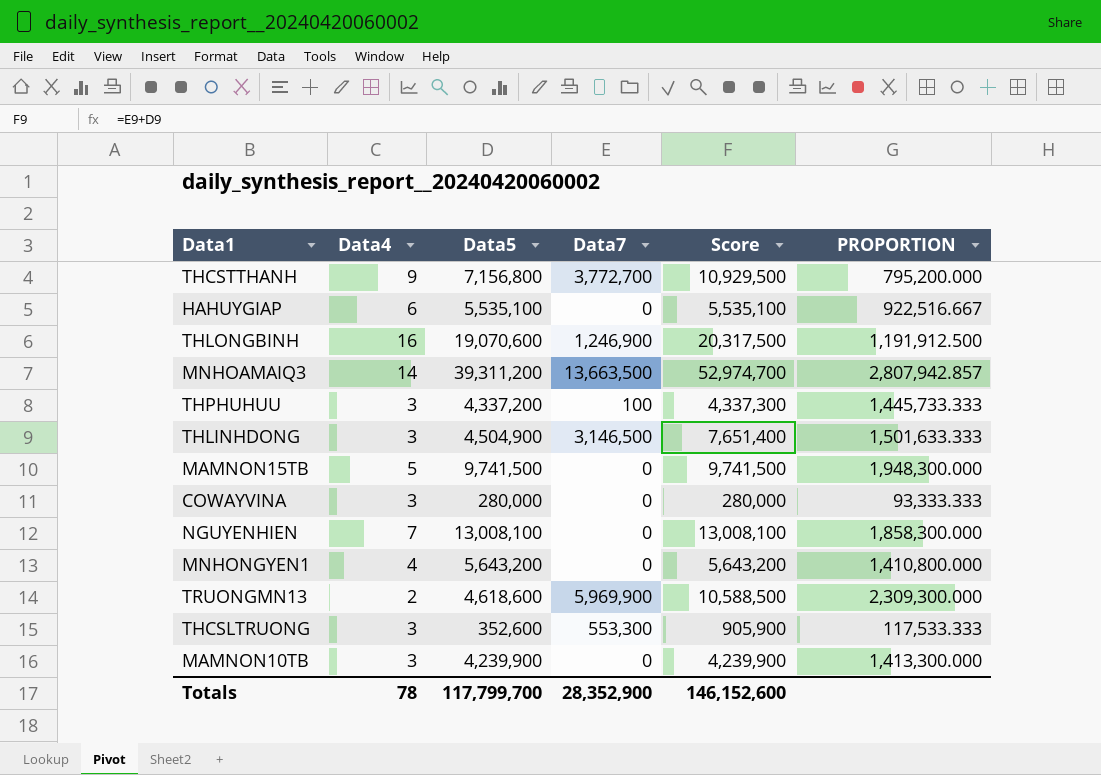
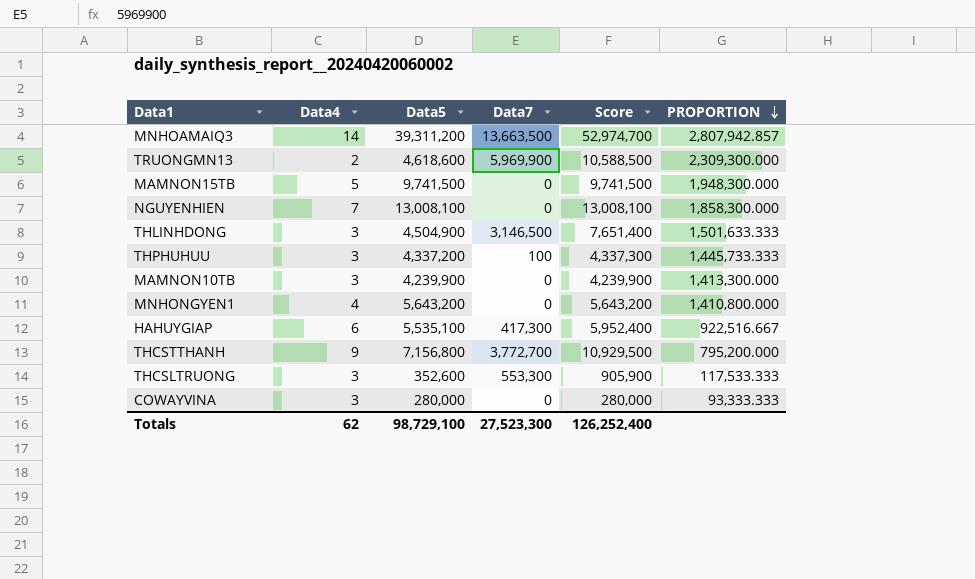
row order: none -> PROPORTION descending
row THLONGBINH: 16 | 19,070,600 | 1,246,900 | 20,317,500 | 1,191,912.500 -> none
HAHUYGIAP | Data7: 0 -> 417,300
HAHUYGIAP | Score: 5,535,100 -> 5,952,400
Totals | Data4: 78 -> 62
Totals | Data5: 117,799,700 -> 98,729,100
Totals | Data7: 28,352,900 -> 27,523,300
Totals | Score: 146,152,600 -> 126,252,400

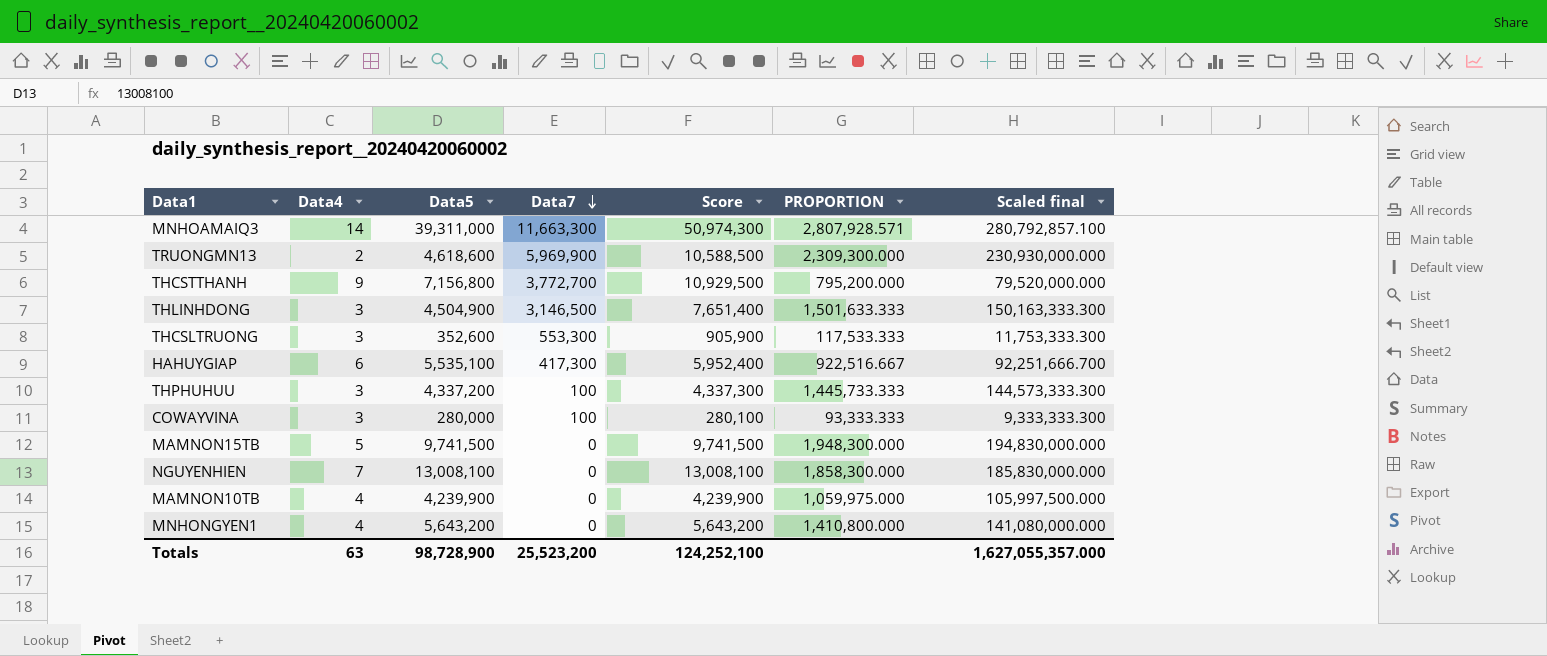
row order: PROPORTION descending -> Data7 descending
column Scaled final | formula: none -> [PROPORTION] * 100
MNHOAMAIQ3 | Data5: 39,311,200 -> 39,311,000
MNHOAMAIQ3 | Data7: 13,663,500 -> 11,663,300
MNHOAMAIQ3 | Score: 52,974,700 -> 50,974,300
MNHOAMAIQ3 | PROPORTION: 2,807,942.857 -> 2,807,928.571
COWAYVINA | Data7: 0 -> 100
COWAYVINA | Score: 280,000 -> 280,100
MAMNON10TB | Data4: 3 -> 4
MAMNON10TB | PROPORTION: 1,413,300.000 -> 1,059,975.000
Totals | Data4: 62 -> 63
Totals | Data5: 98,729,100 -> 98,728,900
Totals | Data7: 27,523,300 -> 25,523,200
Totals | Score: 126,252,400 -> 124,252,100

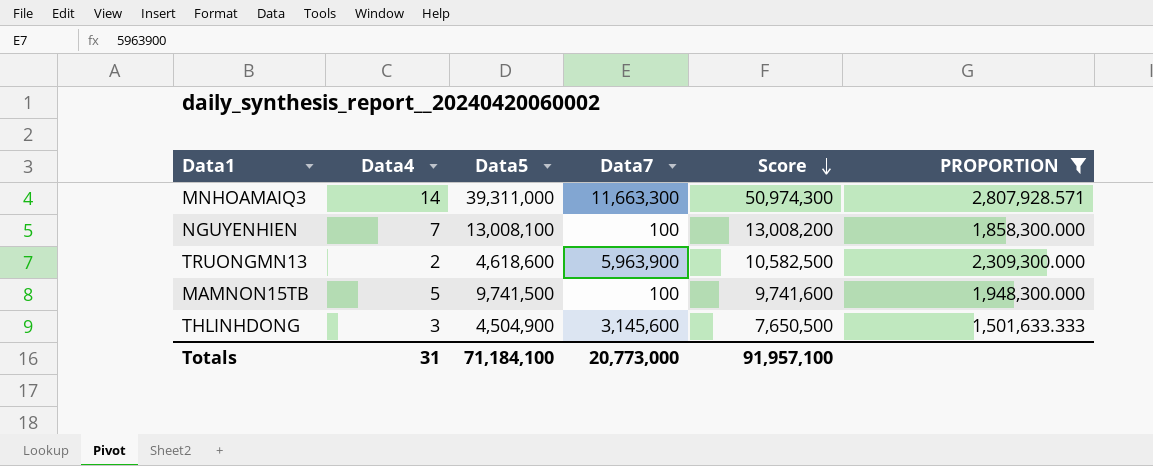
filter: none -> PROPORTION >= 1,501,633.333
row order: Data7 descending -> Score descending
column Scaled final | formula: [PROPORTION] * 100 -> none
NGUYENHIEN | Data7: 0 -> 100
NGUYENHIEN | Score: 13,008,100 -> 13,008,200
TRUONGMN13 | Data7: 5,969,900 -> 5,963,900
TRUONGMN13 | Score: 10,588,500 -> 10,582,500
MAMNON15TB | Data7: 0 -> 100
MAMNON15TB | Score: 9,741,500 -> 9,741,600
THLINHDONG | Data7: 3,146,500 -> 3,145,600
THLINHDONG | Score: 7,651,400 -> 7,650,500
Totals | Data4: 63 -> 31
Totals | Data5: 98,728,900 -> 71,184,100
Totals | Data7: 25,523,200 -> 20,773,000
Totals | Score: 124,252,100 -> 91,957,100

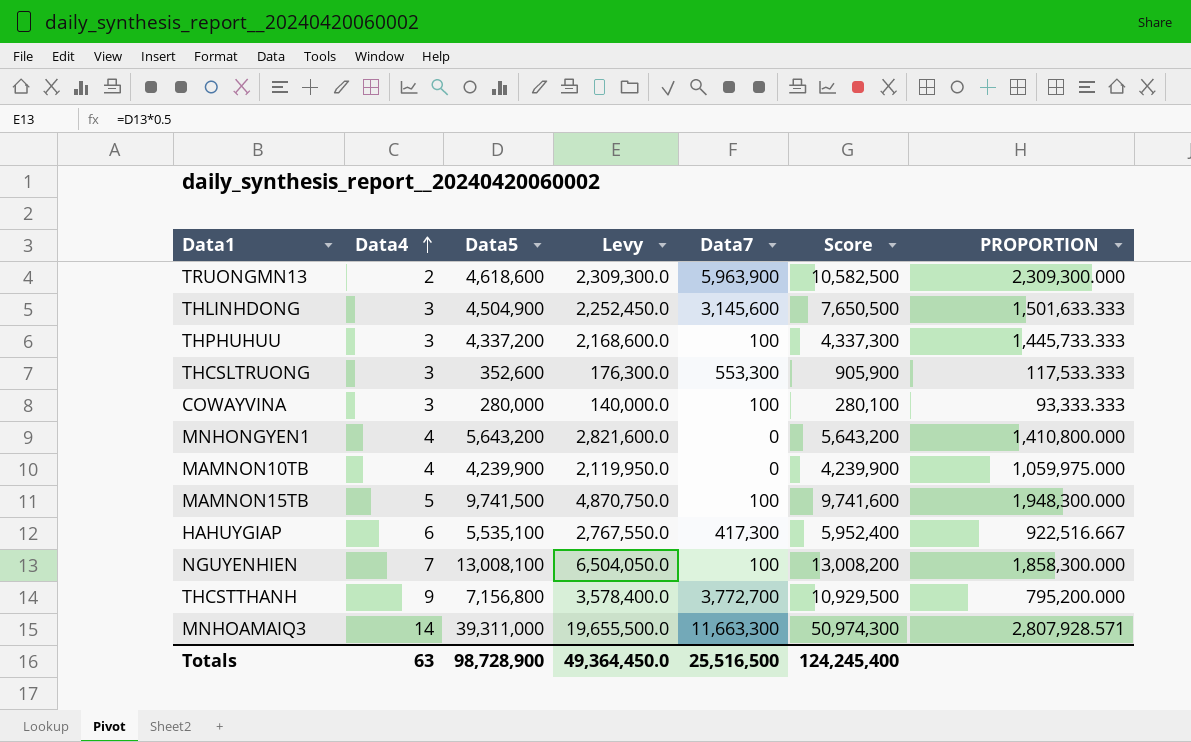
filter: PROPORTION >= 1,501,633.333 -> none
row order: Score descending -> Data4 ascending
column Levy | formula: none -> [Data5] * 0.5
Totals | Data4: 31 -> 63
Totals | Data5: 71,184,100 -> 98,728,900
Totals | Data7: 20,773,000 -> 25,516,500
Totals | Score: 91,957,100 -> 124,245,400

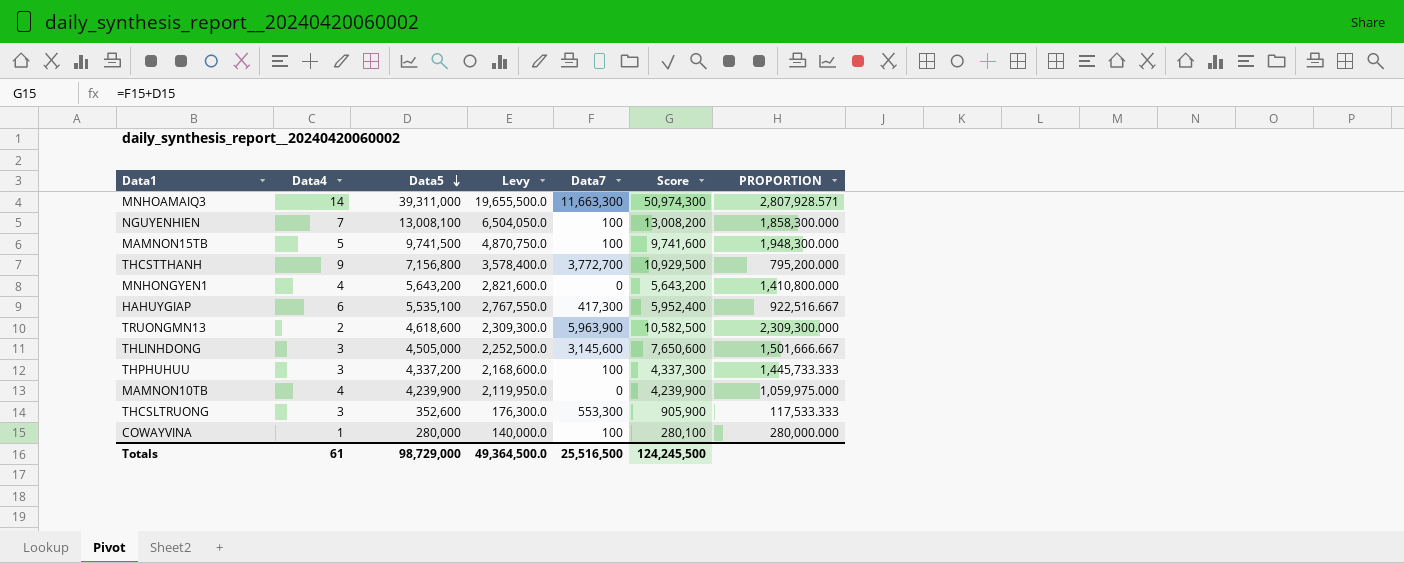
row order: Data4 ascending -> Data5 descending
THLINHDONG | Data5: 4,504,900 -> 4,505,000
THLINHDONG | Levy: 2,252,450.0 -> 2,252,500.0
THLINHDONG | Score: 7,650,500 -> 7,650,600
THLINHDONG | PROPORTION: 1,501,633.333 -> 1,501,666.667
COWAYVINA | Data4: 3 -> 1
COWAYVINA | PROPORTION: 93,333.333 -> 280,000.000
Totals | Data4: 63 -> 61
Totals | Data5: 98,728,900 -> 98,729,000
Totals | Levy: 49,364,450.0 -> 49,364,500.0
Totals | Score: 124,245,400 -> 124,245,500

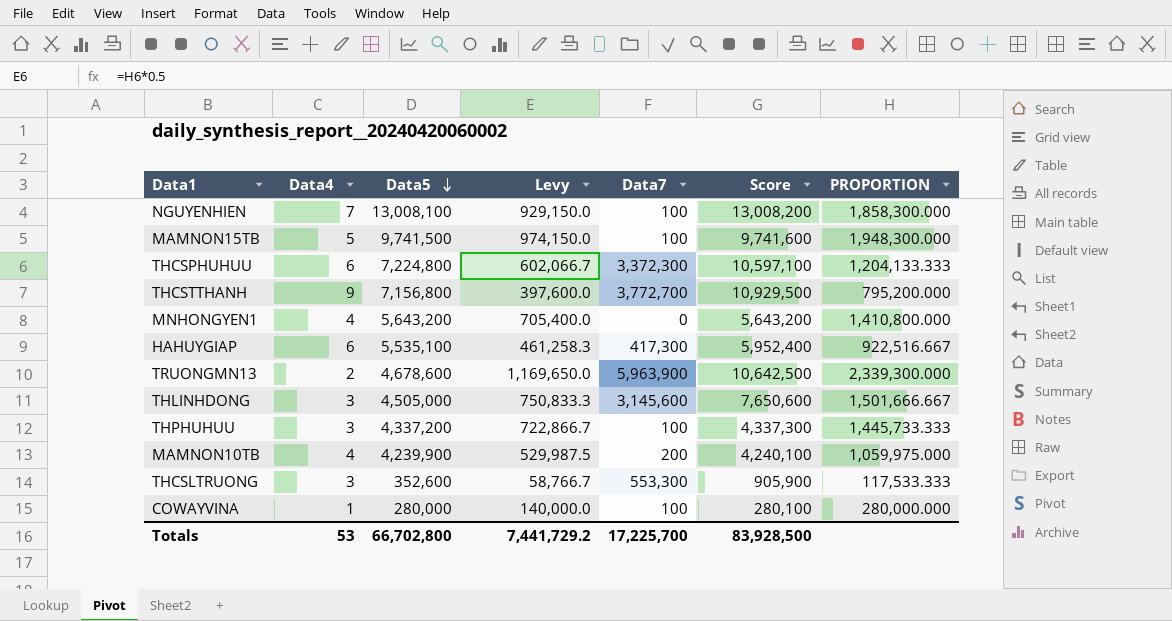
column Levy | formula: [Data5] * 0.5 -> [PROPORTION] * 0.5
row MNHOAMAIQ3: 14 | 39,311,000 | 19,655,500.0 | 11,663,300 | 50,974,300 | 2,807,928.571 -> none
row THCSPHUHUU: none -> 6 | 7,224,800 | 602,066.7 | 3,372,300 | 10,597,100 | 1,204,133.333
TRUONGMN13 | Data5: 4,618,600 -> 4,678,600
TRUONGMN13 | Score: 10,582,500 -> 10,642,500
TRUONGMN13 | PROPORTION: 2,309,300.000 -> 2,339,300.000
MAMNON10TB | Data7: 0 -> 200
MAMNON10TB | Score: 4,239,900 -> 4,240,100
Totals | Data4: 61 -> 53
Totals | Data5: 98,729,000 -> 66,702,800
Totals | Levy: 49,364,500.0 -> 7,441,729.2
Totals | Data7: 25,516,500 -> 17,225,700
Totals | Score: 124,245,500 -> 83,928,500

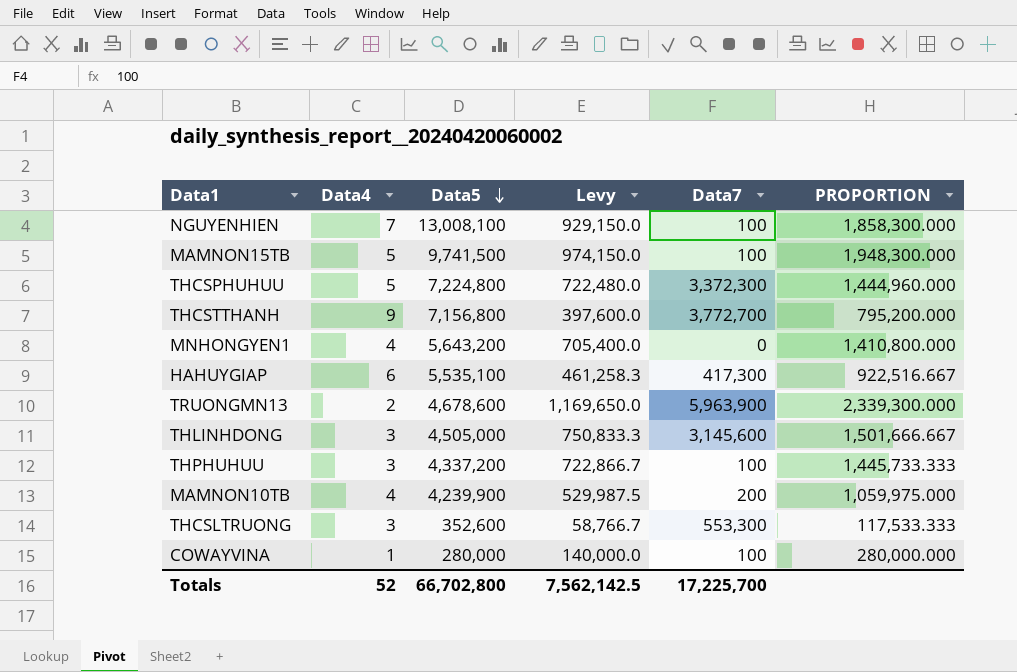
column Score | formula: [Data5] + [Data7] -> none
THCSPHUHUU | Data4: 6 -> 5
THCSPHUHUU | Levy: 602,066.7 -> 722,480.0
THCSPHUHUU | PROPORTION: 1,204,133.333 -> 1,444,960.000
Totals | Data4: 53 -> 52
Totals | Levy: 7,441,729.2 -> 7,562,142.5

